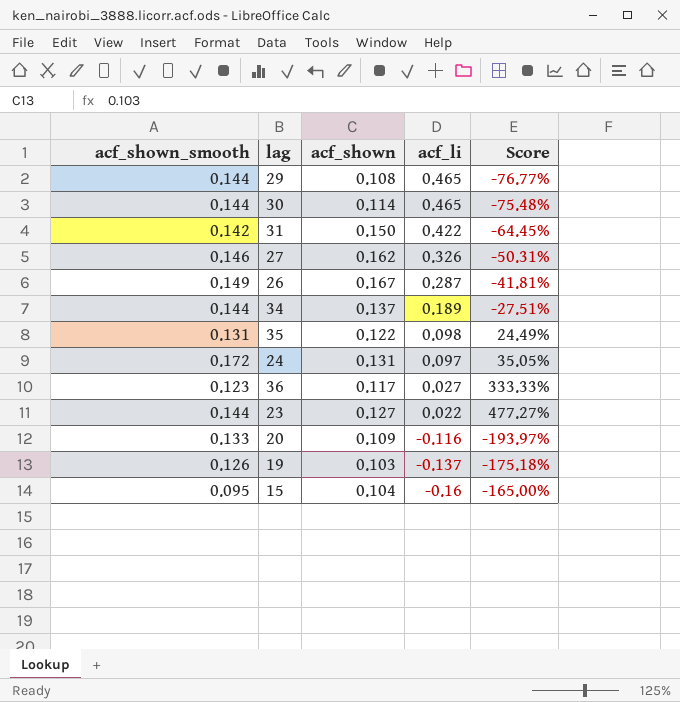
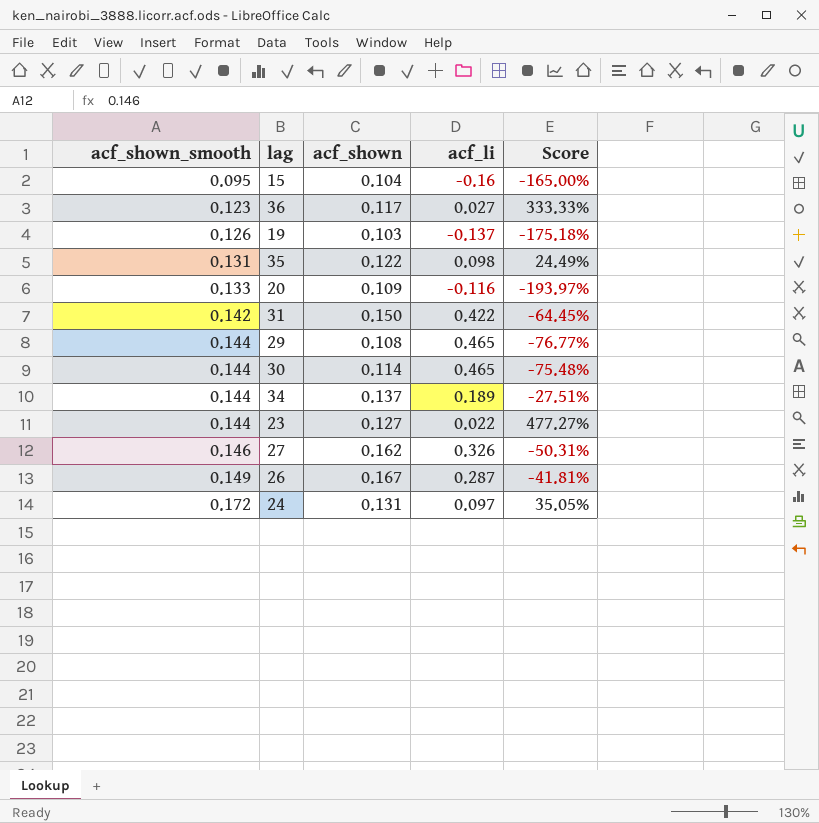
row order: acf_li descending -> acf_shown_smooth ascending

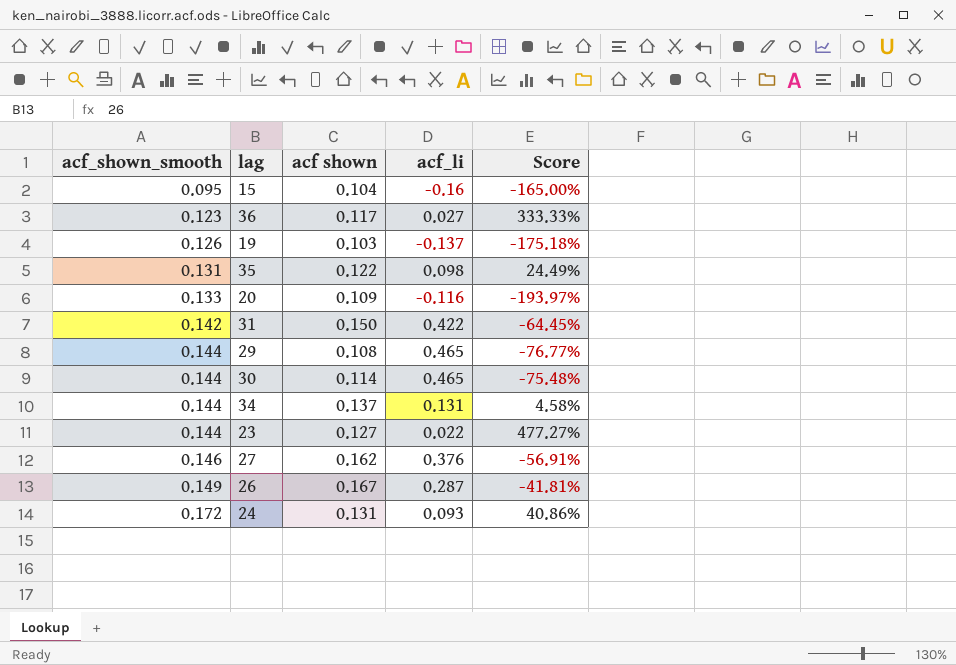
column name: acf_shown -> acf shown
34 | acf_li: 0.189 -> 0.131
34 | Score: -27.51% -> 4.58%
27 | acf_li: 0.326 -> 0.376
27 | Score: -50.31% -> -56.91%
24 | acf_li: 0.097 -> 0.093
24 | Score: 35.05% -> 40.86%

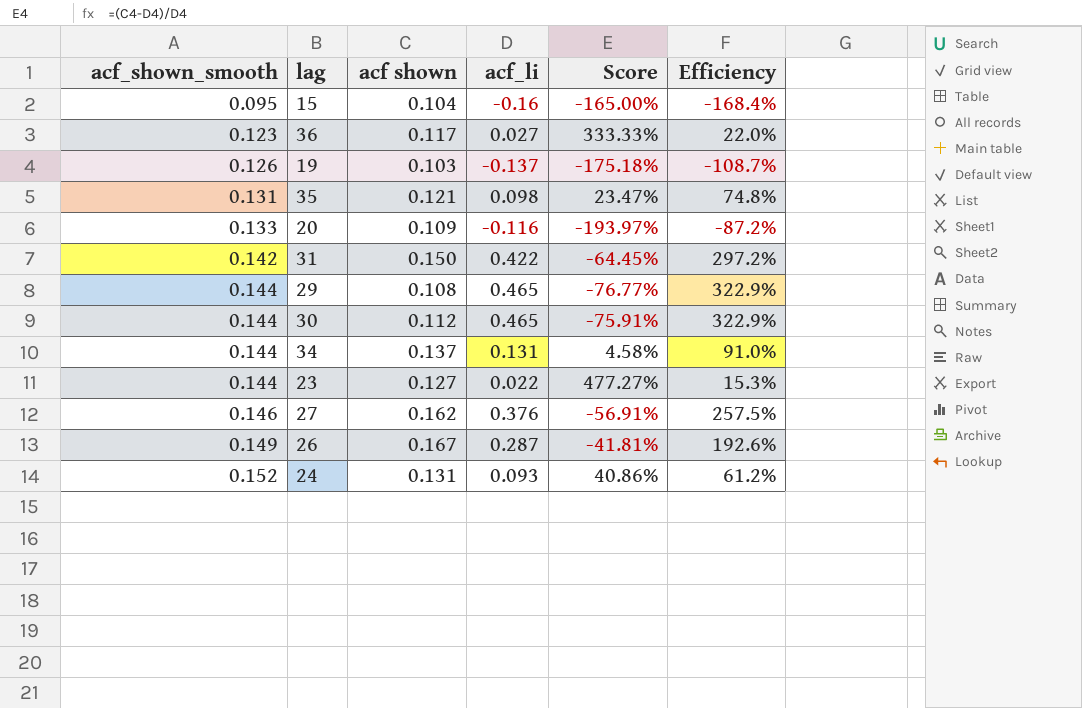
column Efficiency | formula: none -> [acf_li] / [acf_shown_smooth]
35 | acf shown: 0.122 -> 0.121
35 | Score: 24.49% -> 23.47%
30 | acf shown: 0.114 -> 0.112
30 | Score: -75.48% -> -75.91%
24 | acf_shown_smooth: 0.172 -> 0.152

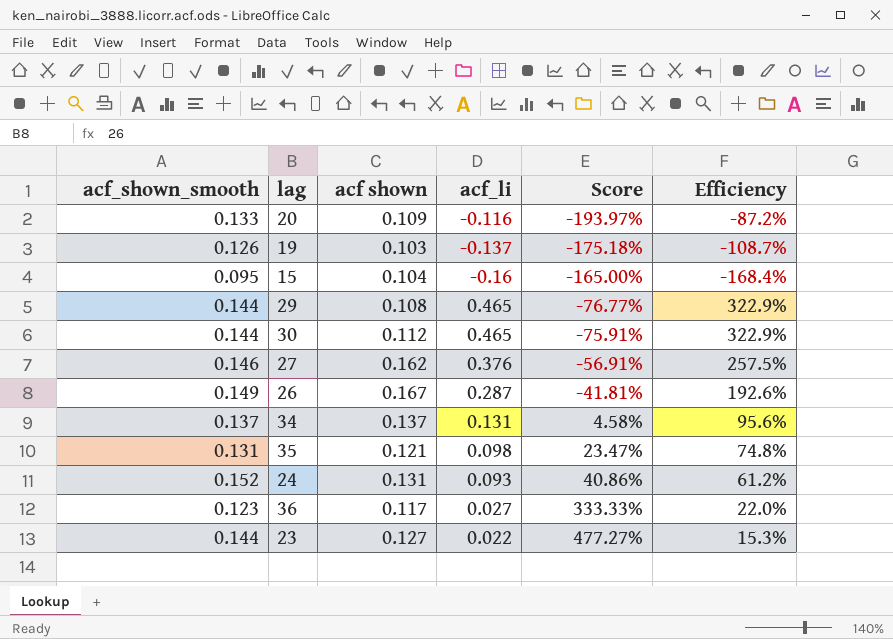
row order: acf_shown_smooth ascending -> Score ascending
row 31: 0.142 | 0.150 | 0.422 | -64.45% | 297.2% -> none
34 | acf_shown_smooth: 0.144 -> 0.137
34 | Efficiency: 91.0% -> 95.6%

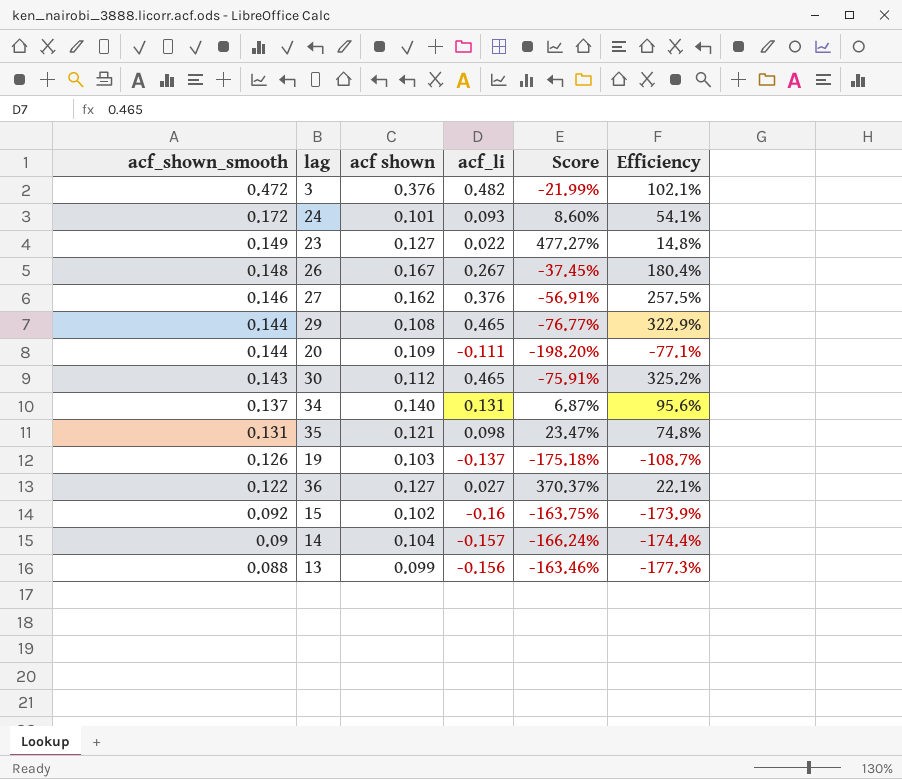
row order: Score ascending -> acf_shown_smooth descending
row 3: none -> 0.472 | 0.376 | 0.482 | -21.99% | 102.1%
24 | acf_shown_smooth: 0.152 -> 0.172
24 | acf shown: 0.131 -> 0.101
24 | Score: 40.86% -> 8.60%
24 | Efficiency: 61.2% -> 54.1%
23 | acf_shown_smooth: 0.144 -> 0.149
23 | Efficiency: 15.3% -> 14.8%
26 | acf_shown_smooth: 0.149 -> 0.148
26 | acf_li: 0.287 -> 0.267
26 | Score: -41.81% -> -37.45%
26 | Efficiency: 192.6% -> 180.4%
20 | acf_shown_smooth: 0.133 -> 0.144
20 | acf_li: -0.116 -> -0.111
20 | Score: -193.97% -> -198.20%
20 | Efficiency: -87.2% -> -77.1%
30 | acf_shown_smooth: 0.144 -> 0.143
30 | Efficiency: 322.9% -> 325.2%
34 | acf shown: 0.137 -> 0.140
34 | Score: 4.58% -> 6.87%
36 | acf_shown_smooth: 0.123 -> 0.122
36 | acf shown: 0.117 -> 0.127
36 | Score: 333.33% -> 370.37%
36 | Efficiency: 22.0% -> 22.1%
15 | acf_shown_smooth: 0.095 -> 0.092
15 | acf shown: 0.104 -> 0.102
15 | Score: -165.00% -> -163.75%
15 | Efficiency: -168.4% -> -173.9%
row 14: none -> 0.09 | 0.104 | -0.157 | -166.24% | -174.4%
row 13: none -> 0.088 | 0.099 | -0.156 | -163.46% | -177.3%

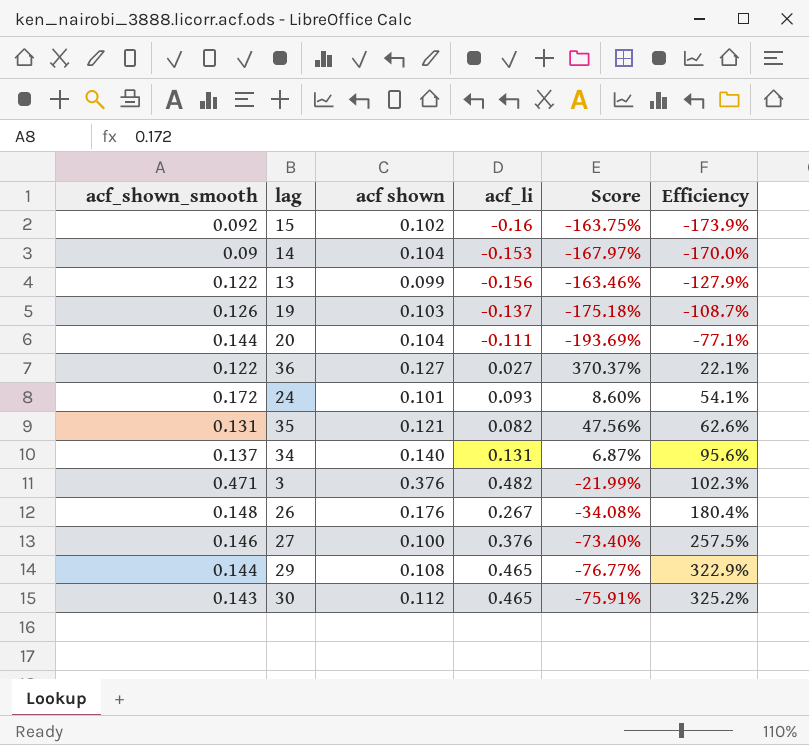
row order: acf_shown_smooth descending -> Efficiency ascending
row 23: 0.149 | 0.127 | 0.022 | 477.27% | 14.8% -> none
14 | acf_li: -0.157 -> -0.153
14 | Score: -166.24% -> -167.97%
14 | Efficiency: -174.4% -> -170.0%
13 | acf_shown_smooth: 0.088 -> 0.122
13 | Efficiency: -177.3% -> -127.9%
20 | acf shown: 0.109 -> 0.104
20 | Score: -198.20% -> -193.69%
35 | acf_li: 0.098 -> 0.082
35 | Score: 23.47% -> 47.56%
35 | Efficiency: 74.8% -> 62.6%
3 | acf_shown_smooth: 0.472 -> 0.471
3 | Efficiency: 102.1% -> 102.3%
26 | acf shown: 0.167 -> 0.176
26 | Score: -37.45% -> -34.08%
27 | acf shown: 0.162 -> 0.100
27 | Score: -56.91% -> -73.40%

